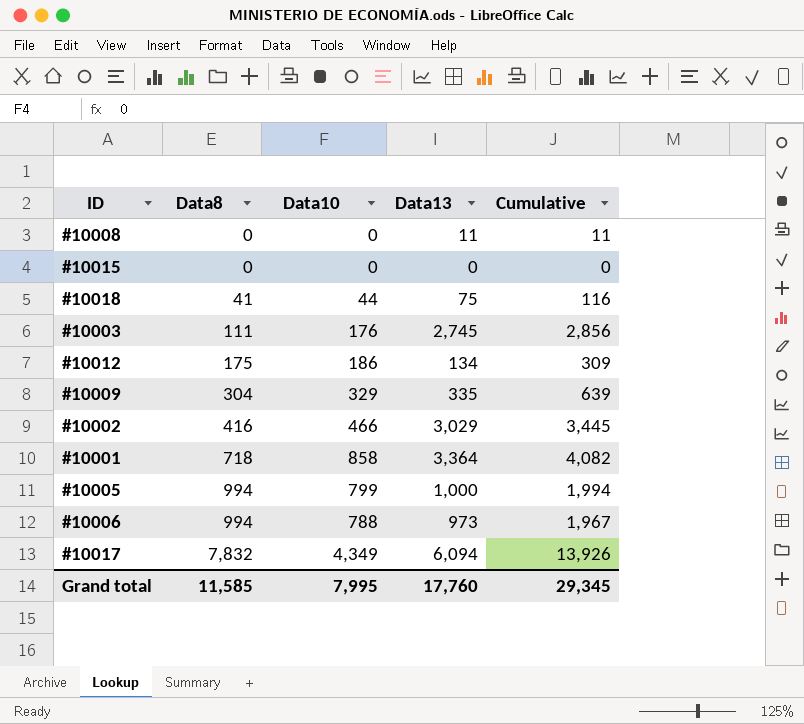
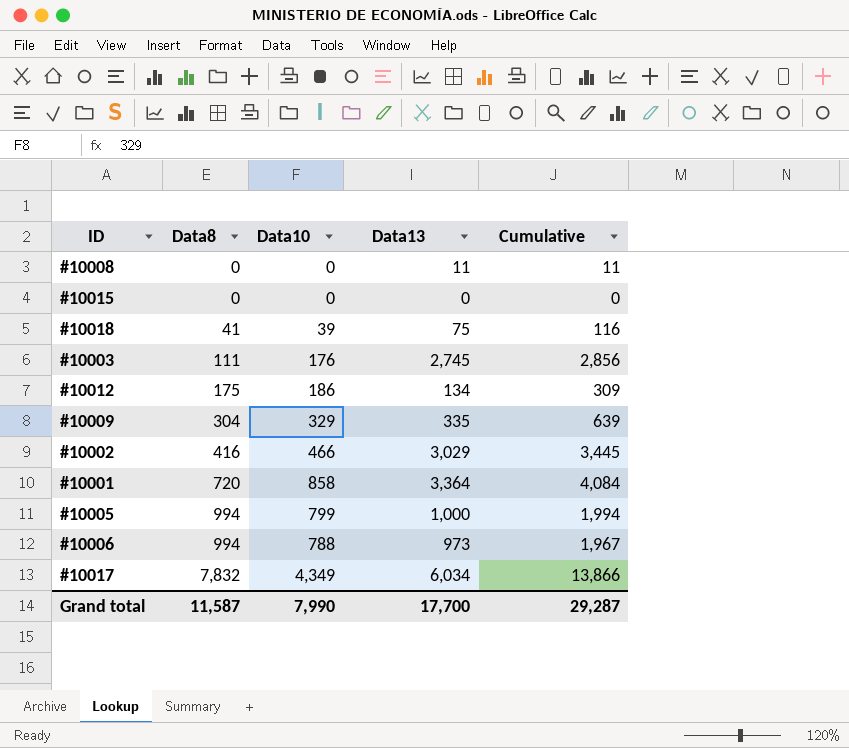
#10018 | Data10: 44 -> 39
#10001 | Data8: 718 -> 720
#10001 | Cumulative: 4,082 -> 4,084
#10017 | Data13: 6,094 -> 6,034
#10017 | Cumulative: 13,926 -> 13,866
Grand total | Data8: 11,585 -> 11,587
Grand total | Data10: 7,995 -> 7,990
Grand total | Data13: 17,760 -> 17,700
Grand total | Cumulative: 29,345 -> 29,287

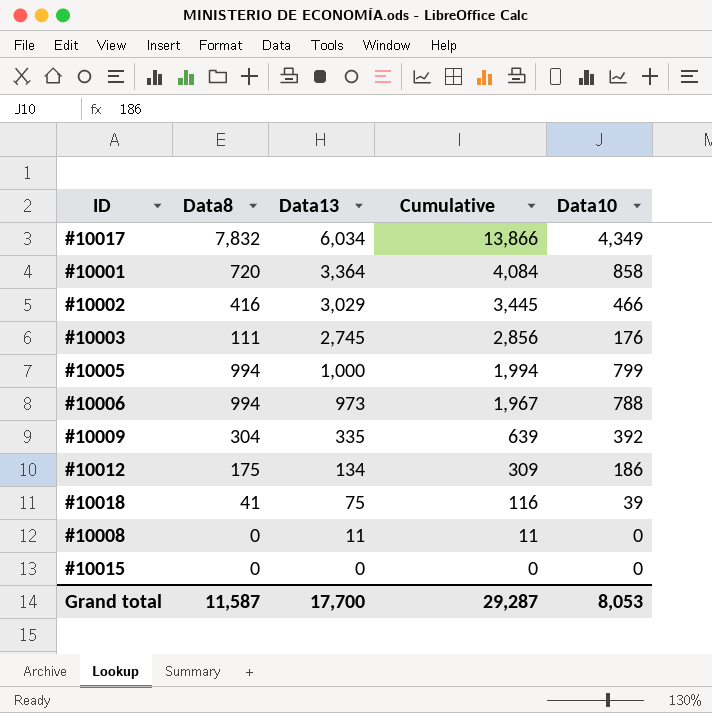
row order: Data8 ascending -> Data13 descending
column Data10 | position: 3 -> 5
#10009 | Data10: 329 -> 392
Grand total | Data10: 7,990 -> 8,053

